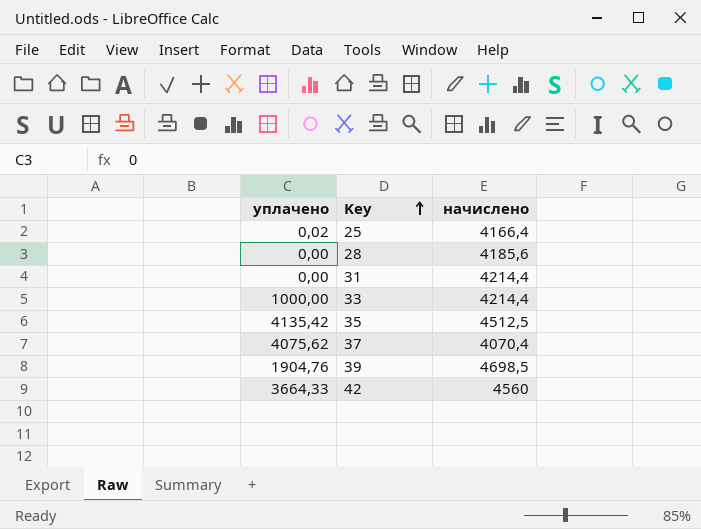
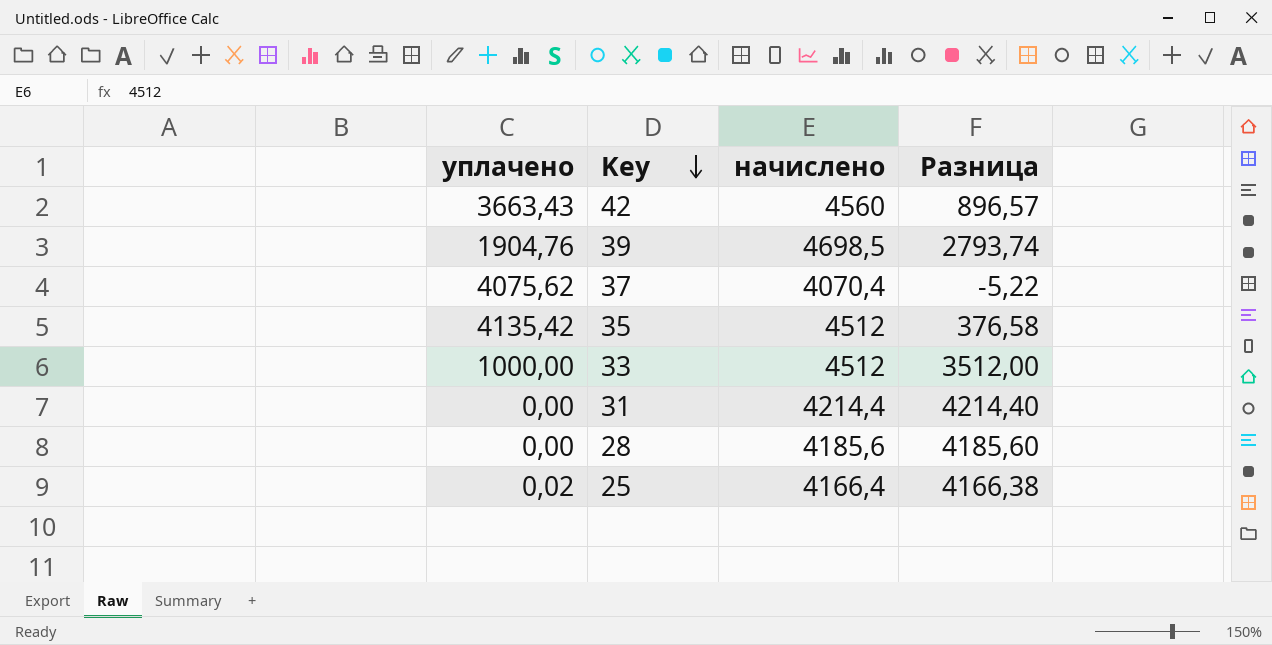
row order: Key ascending -> Key descending
column Разница | formula: none -> [начислено] - [уплачено]
42 | уплачено: 3664,33 -> 3663,43
35 | начислено: 4512,5 -> 4512
33 | начислено: 4214,4 -> 4512

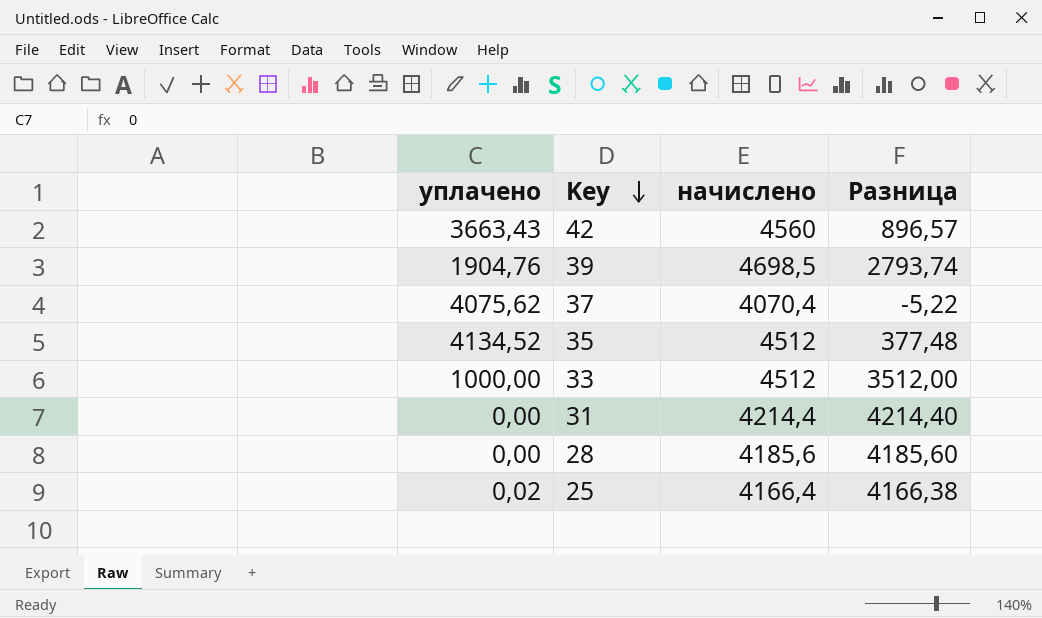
35 | уплачено: 4135,42 -> 4134,52
35 | Разница: 376,58 -> 377,48

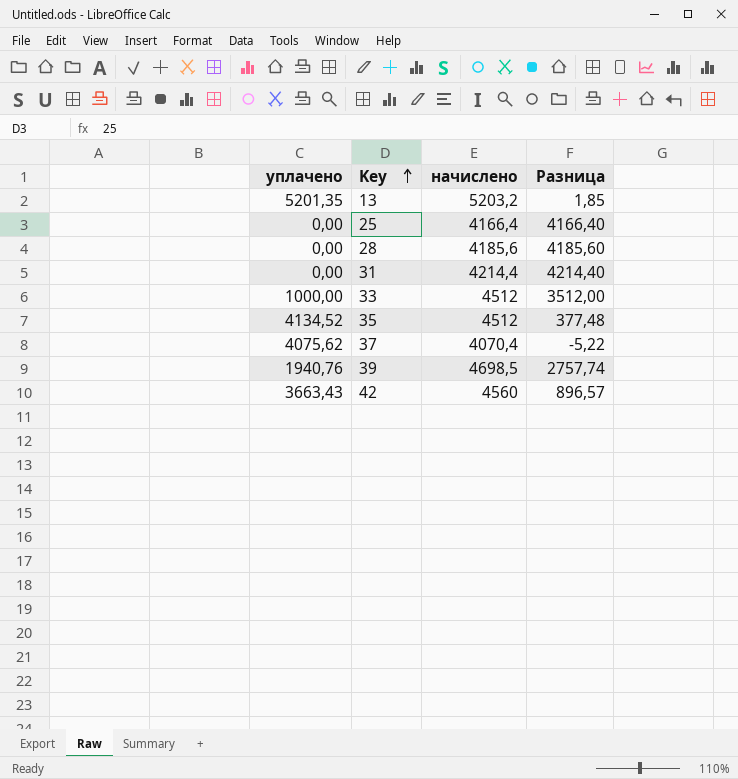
row order: Key descending -> Key ascending
row 13: none -> 5201,35 | 5203,2 | 1,85
25 | уплачено: 0,02 -> 0,00
25 | Разница: 4166,38 -> 4166,40
39 | уплачено: 1904,76 -> 1940,76
39 | Разница: 2793,74 -> 2757,74

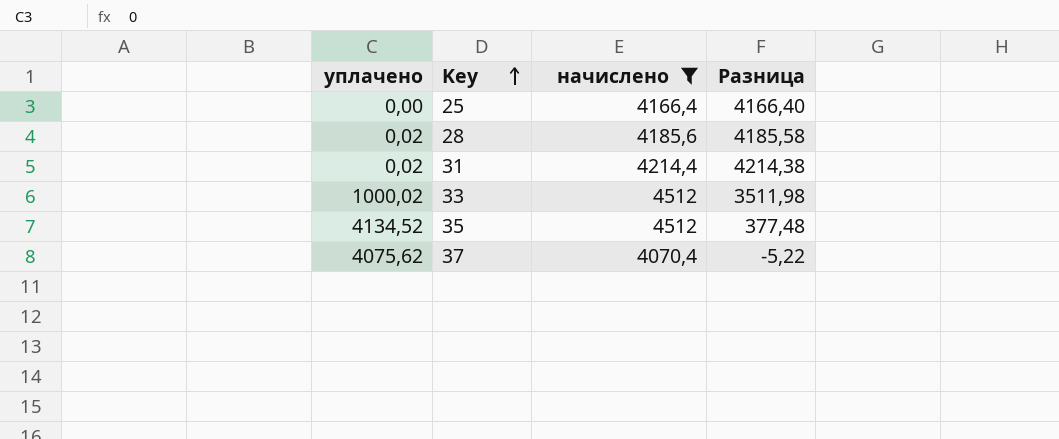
filter: none -> начислено <= 4512
28 | уплачено: 0,00 -> 0,02
28 | Разница: 4185,60 -> 4185,58
31 | уплачено: 0,00 -> 0,02
31 | Разница: 4214,40 -> 4214,38
33 | уплачено: 1000,00 -> 1000,02
33 | Разница: 3512,00 -> 3511,98

